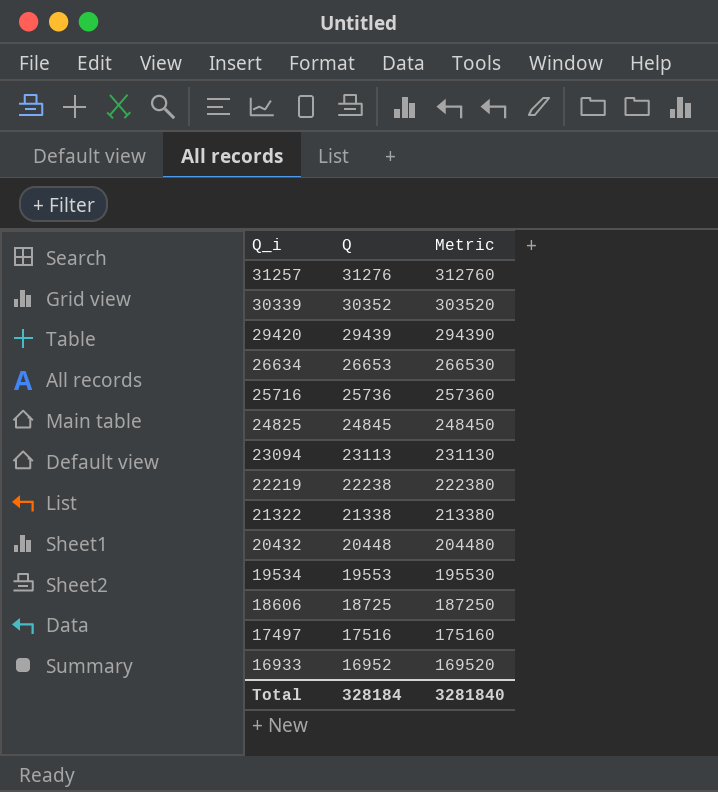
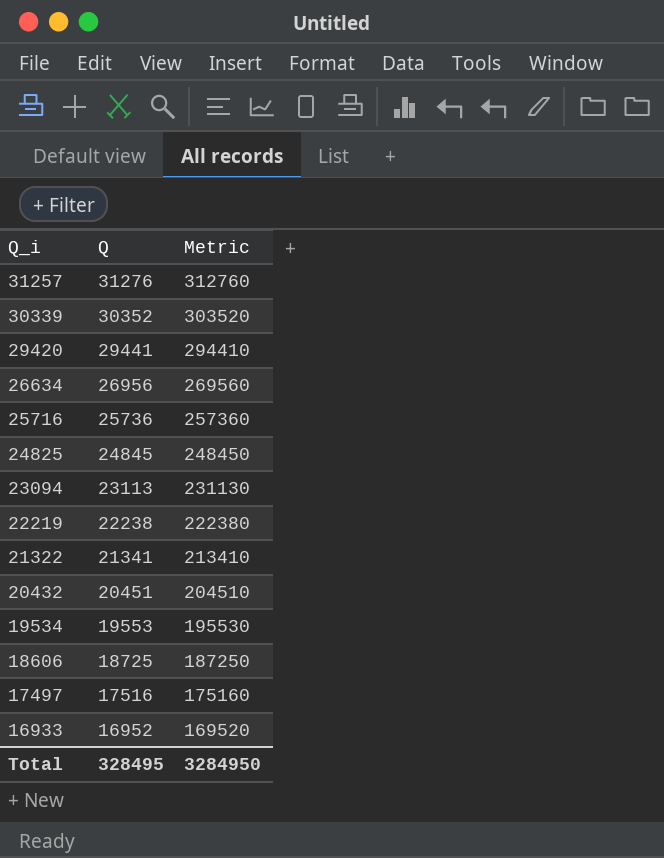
29420 | Q: 29439 -> 29441
29420 | Metric: 294390 -> 294410
26634 | Q: 26653 -> 26956
26634 | Metric: 266530 -> 269560
21322 | Q: 21338 -> 21341
21322 | Metric: 213380 -> 213410
20432 | Q: 20448 -> 20451
20432 | Metric: 204480 -> 204510
Total | Q: 328184 -> 328495
Total | Metric: 3281840 -> 3284950

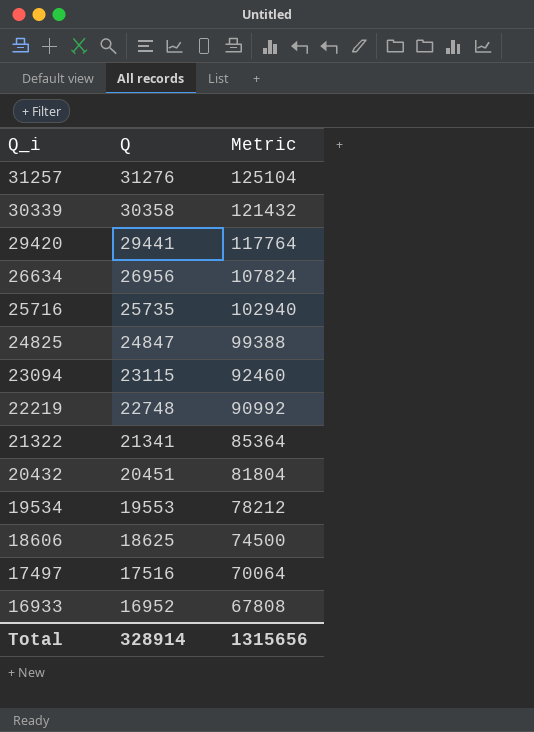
column Metric | formula: [Q] * 10 -> [Q] * 4
30339 | Q: 30352 -> 30358
25716 | Q: 25736 -> 25735
24825 | Q: 24845 -> 24847
23094 | Q: 23113 -> 23115
22219 | Q: 22238 -> 22748
18606 | Q: 18725 -> 18625
Total | Q: 328495 -> 328914
Total | Metric: 3284950 -> 1315656

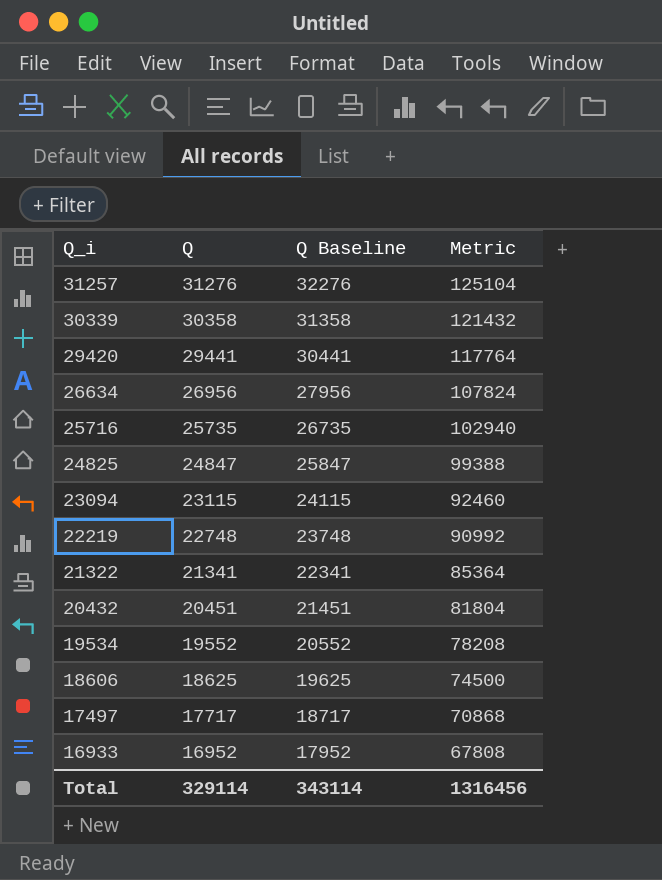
column Q Baseline | formula: none -> [Q] + 1000
19534 | Q: 19553 -> 19552
19534 | Metric: 78212 -> 78208
17497 | Q: 17516 -> 17717
17497 | Metric: 70064 -> 70868
Total | Q: 328914 -> 329114
Total | Metric: 1315656 -> 1316456

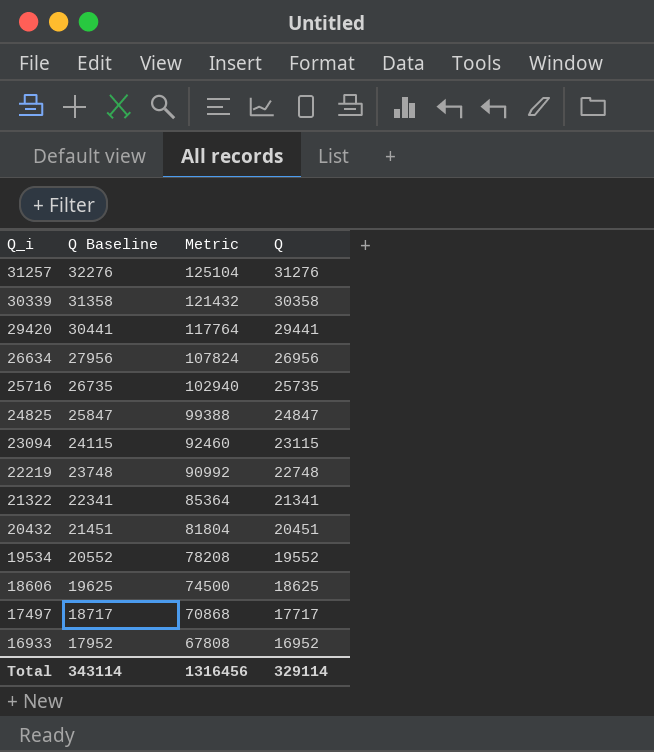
column Q | position: 2 -> 4

